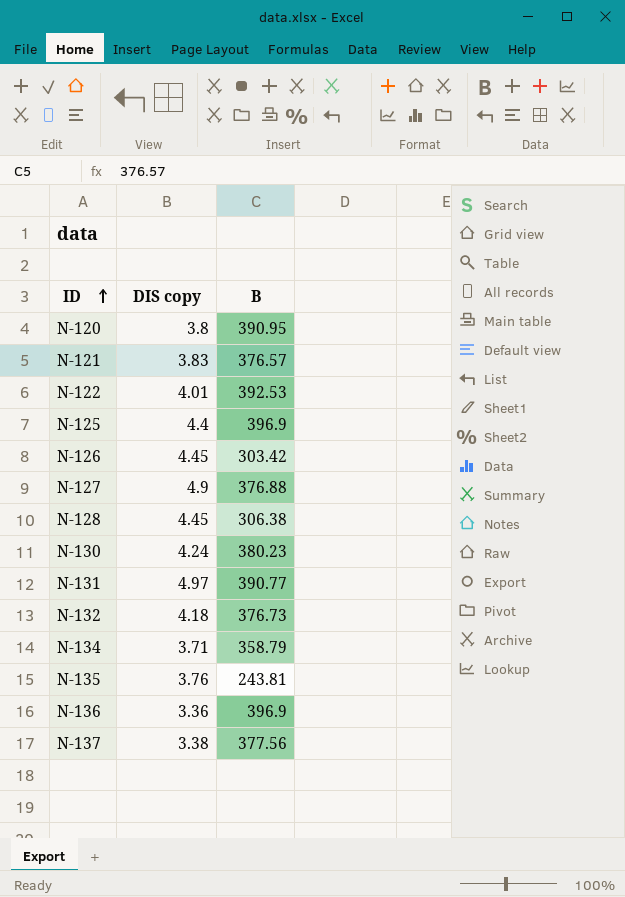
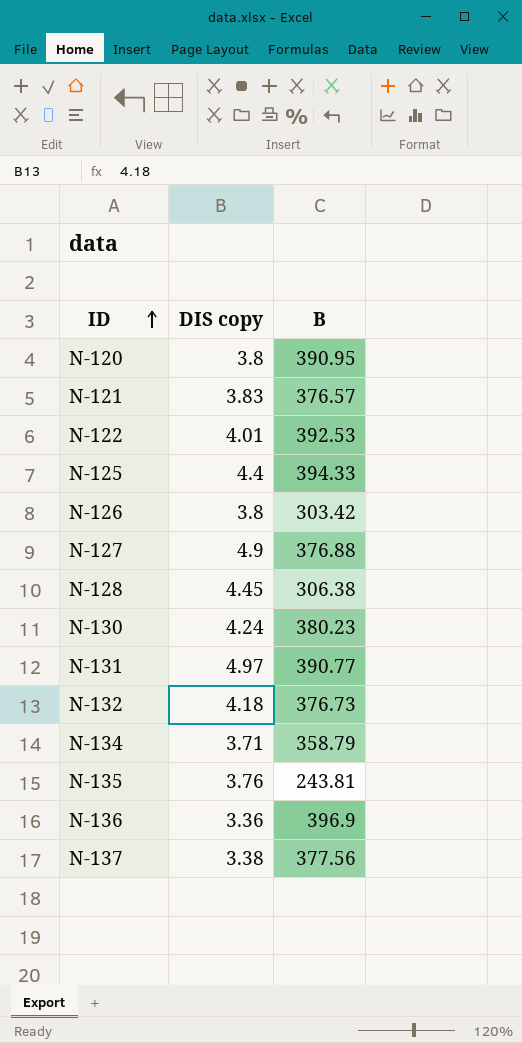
N-125 | B: 396.9 -> 394.33
N-126 | DIS copy: 4.45 -> 3.8

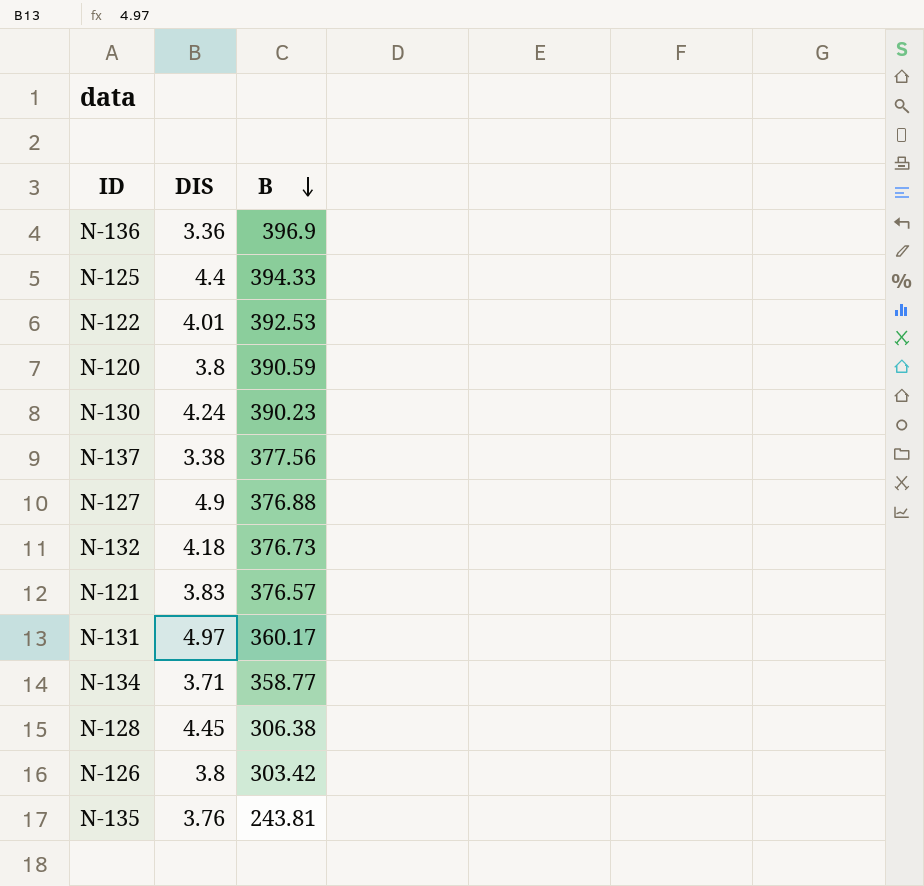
row order: ID ascending -> B descending
column name: DIS copy -> DIS
N-120 | B: 390.95 -> 390.59
N-130 | B: 380.23 -> 390.23
N-131 | B: 390.77 -> 360.17
N-134 | B: 358.79 -> 358.77

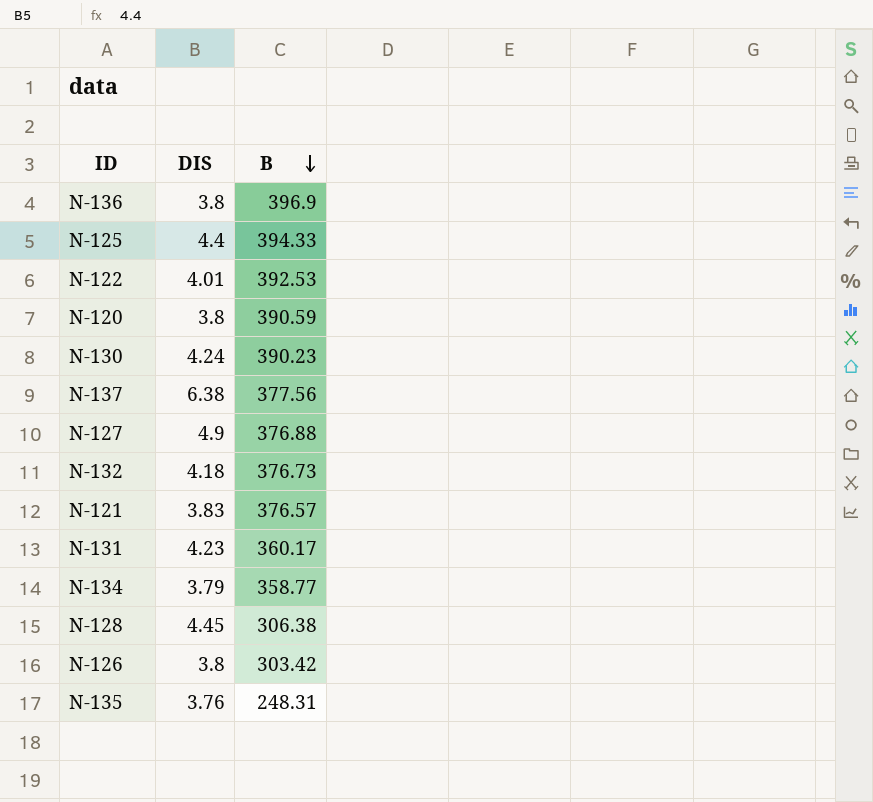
N-136 | DIS: 3.36 -> 3.8
N-137 | DIS: 3.38 -> 6.38
N-131 | DIS: 4.97 -> 4.23
N-134 | DIS: 3.71 -> 3.79
N-135 | B: 243.81 -> 248.31

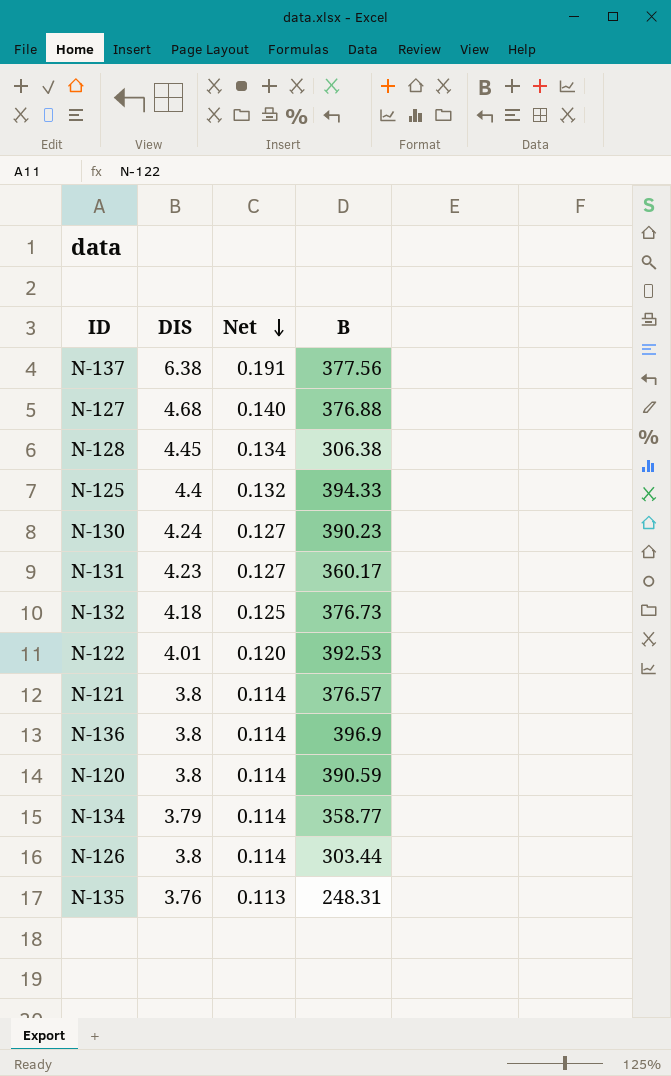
row order: B descending -> Net descending
column Net | formula: none -> [DIS] * 0.03
N-127 | DIS: 4.9 -> 4.68
N-121 | DIS: 3.83 -> 3.8
N-126 | B: 303.42 -> 303.44

